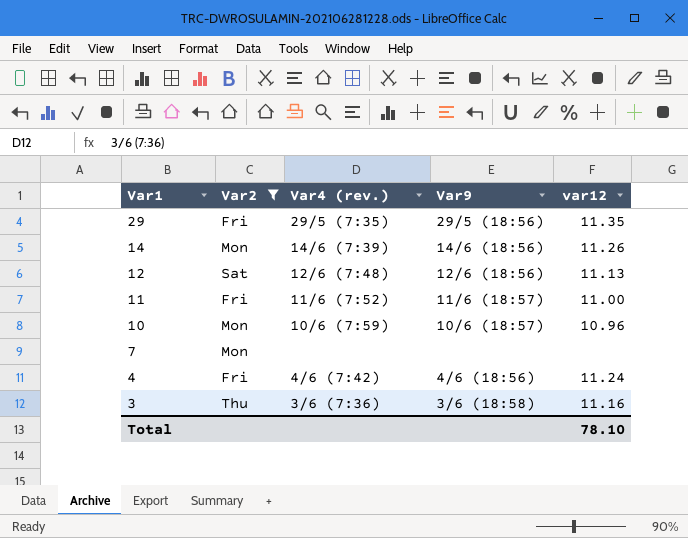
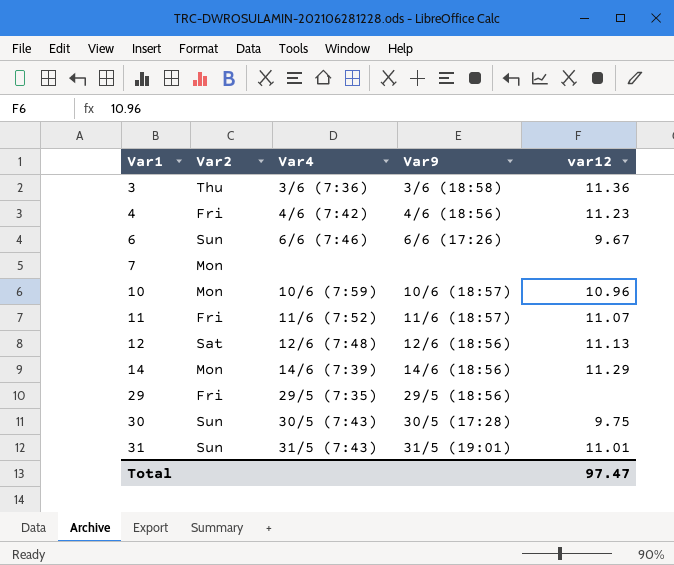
filter: Var2 != Sun -> none
row order: Var1 descending -> Var1 ascending
column name: Var4 (rev.) -> Var4
3 | var12: 11.16 -> 11.36
4 | var12: 11.24 -> 11.23
11 | var12: 11.00 -> 11.07
14 | var12: 11.26 -> 11.29
29 | var12: 11.35 -> none
Total | var12: 78.10 -> 97.47

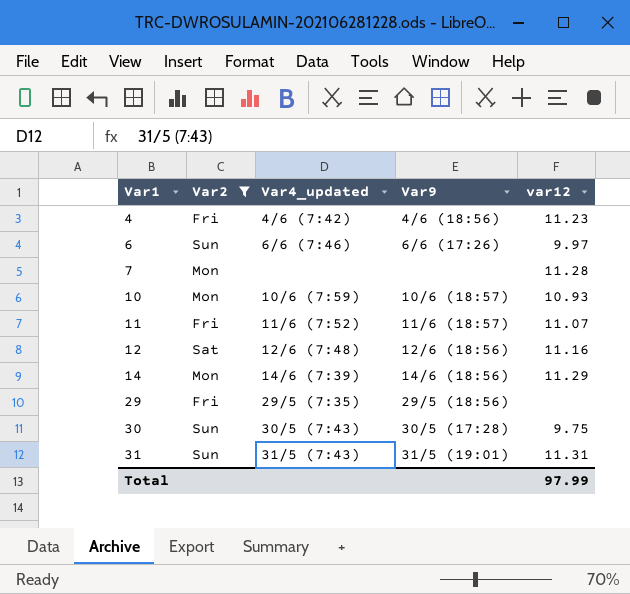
filter: none -> Var2 != Thu
column name: Var4 -> Var4_updated
6 | var12: 9.67 -> 9.97
7 | var12: none -> 11.28
10 | var12: 10.96 -> 10.93
12 | var12: 11.13 -> 11.16
31 | var12: 11.01 -> 11.31
Total | var12: 97.47 -> 97.99

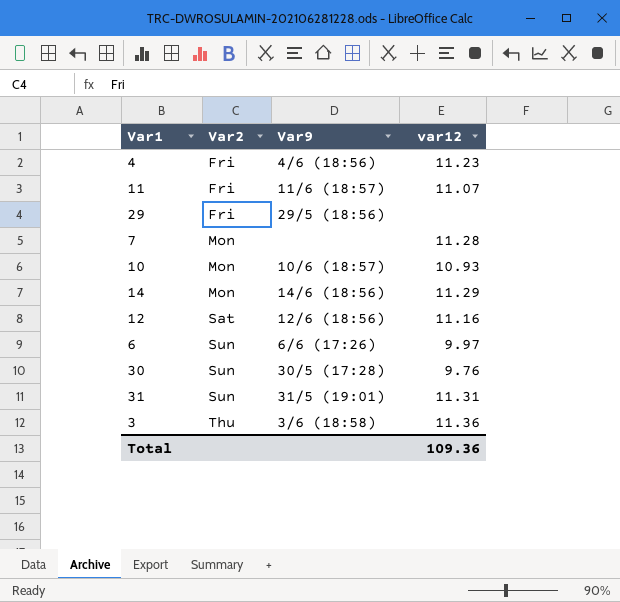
filter: Var2 != Thu -> none
row order: Var1 ascending -> Var2 ascending
column Var4_updated | position: 3 -> none
30 | var12: 9.75 -> 9.76
Total | var12: 97.99 -> 109.36

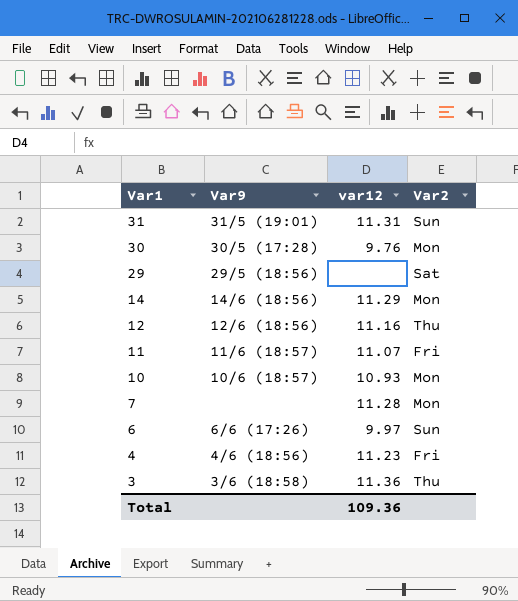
row order: Var2 ascending -> Var1 descending
column Var2 | position: 2 -> 4
30 | Var2: Sun -> Mon
29 | Var2: Fri -> Sat
12 | Var2: Sat -> Thu

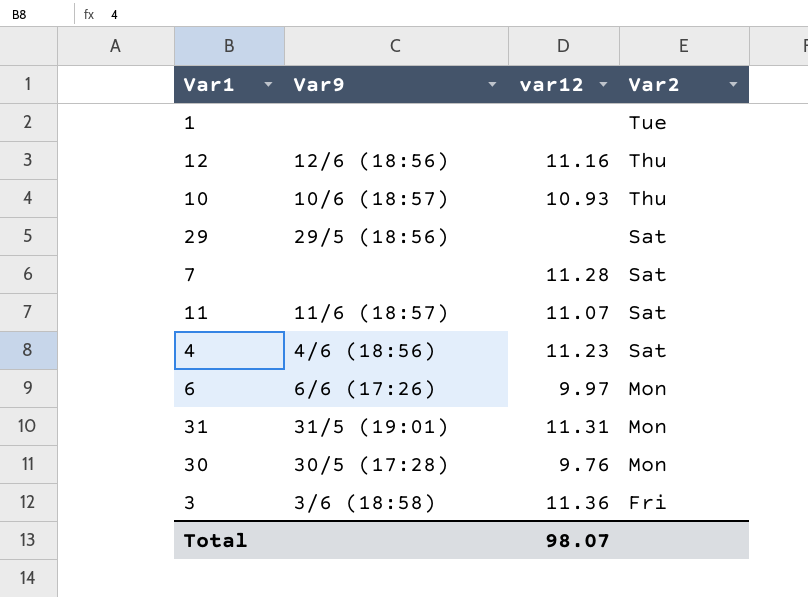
row order: Var1 descending -> Var2 descending
row 14: 14/6 (18:56) | 11.29 | Mon -> none
row 1: none -> none | none | Tue
10 | Var2: Mon -> Thu
7 | Var2: Mon -> Sat
11 | Var2: Fri -> Sat
4 | Var2: Fri -> Sat
6 | Var2: Sun -> Mon
31 | Var2: Sun -> Mon
3 | Var2: Thu -> Fri
Total | var12: 109.36 -> 98.07

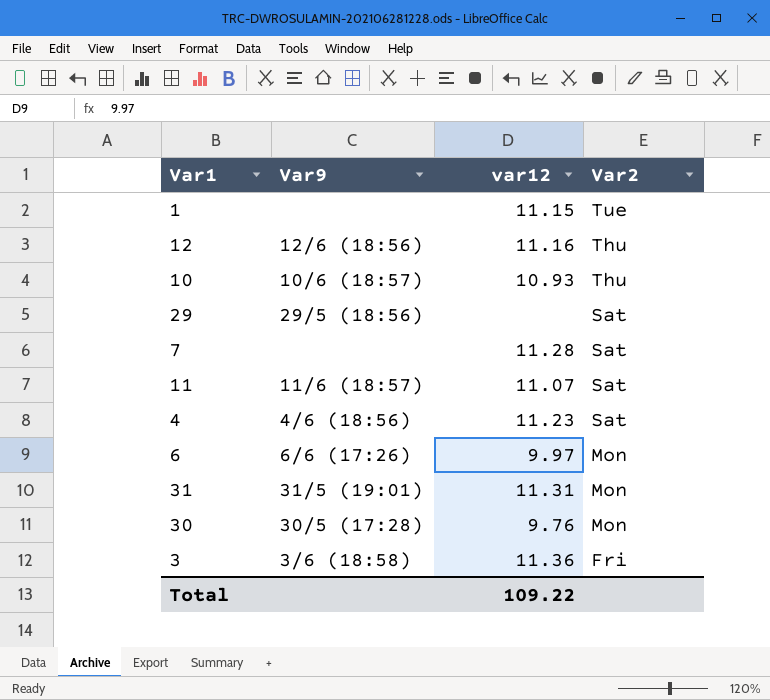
1 | var12: none -> 11.15
Total | var12: 98.07 -> 109.22

